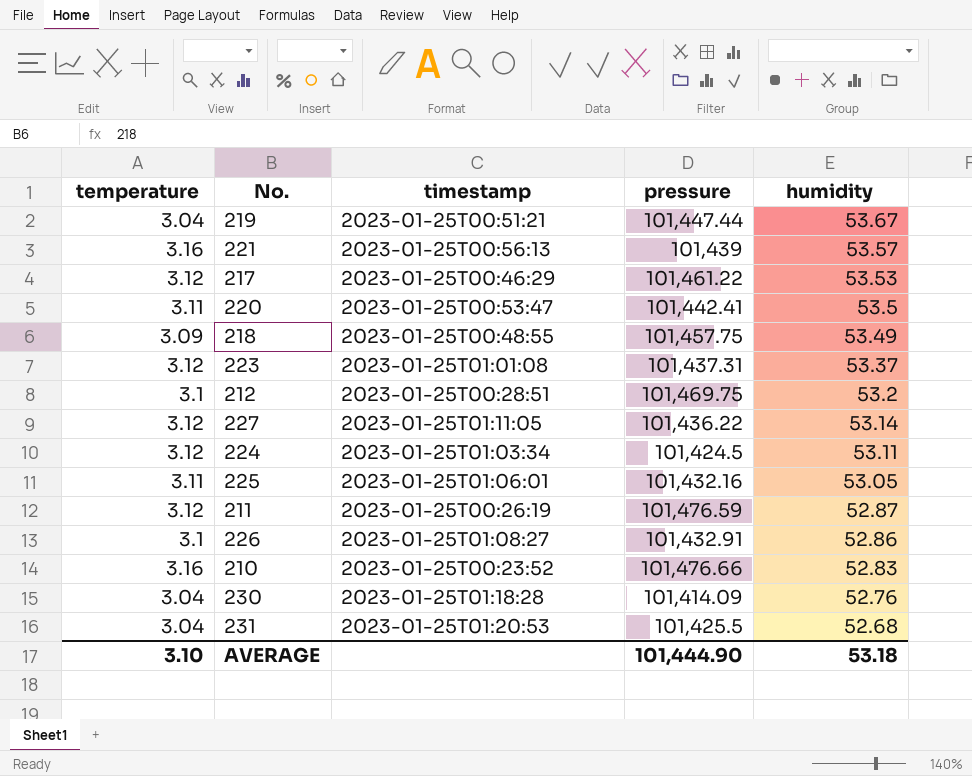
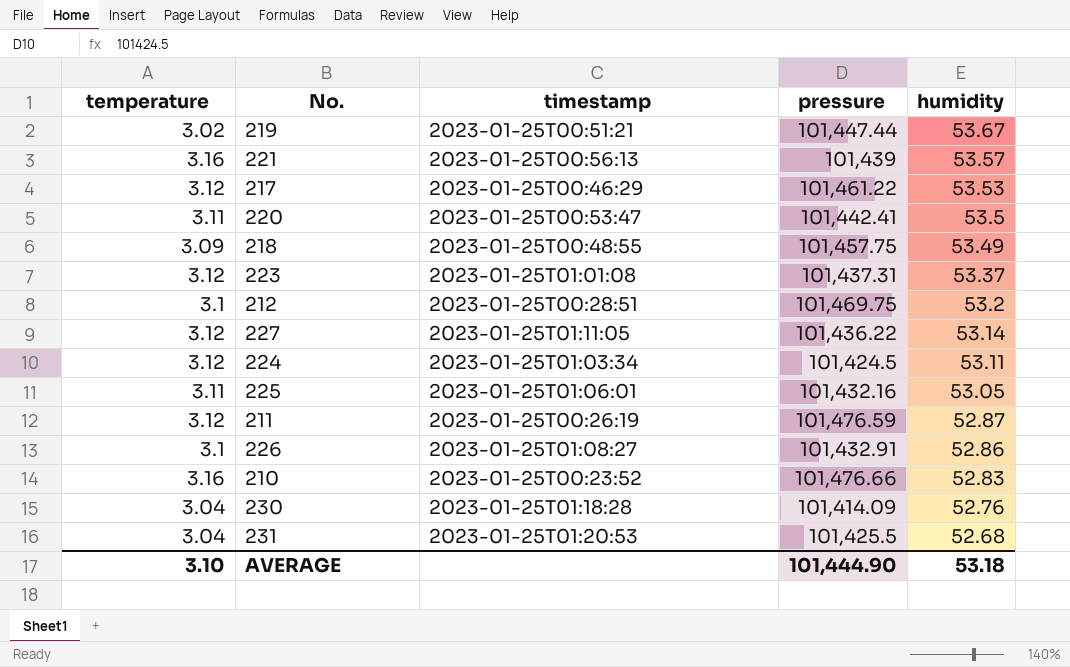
219 | temperature: 3.04 -> 3.02

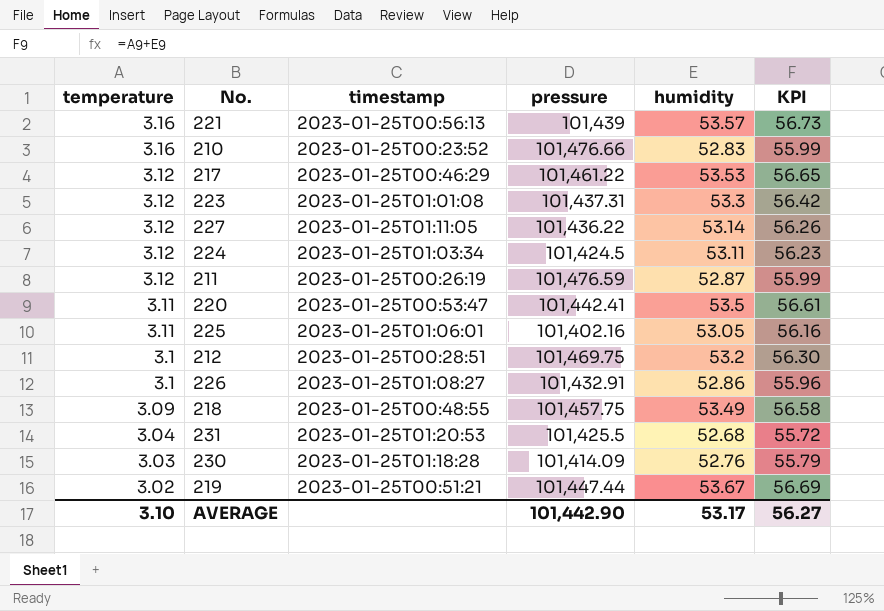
row order: humidity descending -> temperature descending
column KPI | formula: none -> [temperature] + [humidity]
223 | humidity: 53.37 -> 53.3
225 | pressure: 101,432.16 -> 101,402.16
230 | temperature: 3.04 -> 3.03
AVERAGE | pressure: 101,444.90 -> 101,442.90
AVERAGE | humidity: 53.18 -> 53.17

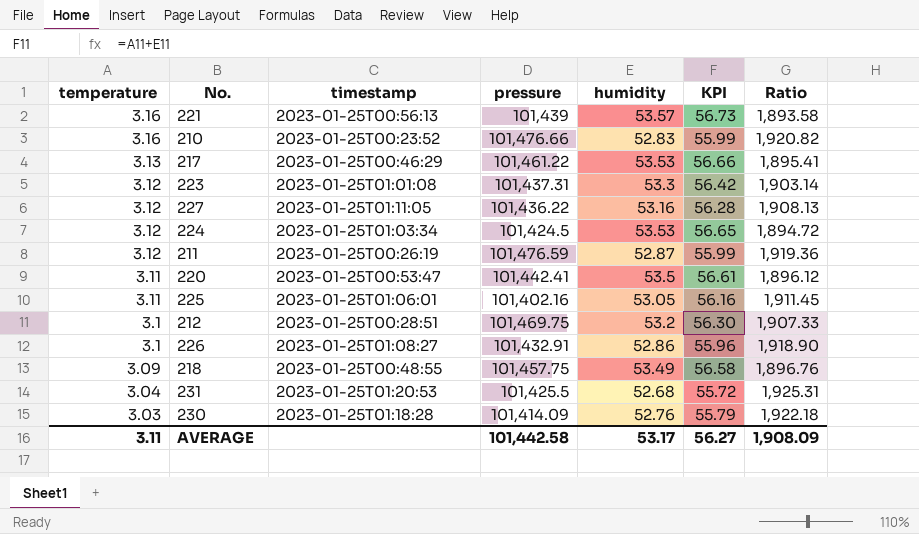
column Ratio | formula: none -> [pressure] / [humidity]
row 219: 3.02 | 2023-01-25T00:51:21 | 101,447.44 | 53.67 | 56.69 -> none
217 | temperature: 3.12 -> 3.13
217 | KPI: 56.65 -> 56.66
227 | humidity: 53.14 -> 53.16
227 | KPI: 56.26 -> 56.28
224 | humidity: 53.11 -> 53.53
224 | KPI: 56.23 -> 56.65
AVERAGE | temperature: 3.10 -> 3.11
AVERAGE | pressure: 101,442.90 -> 101,442.58

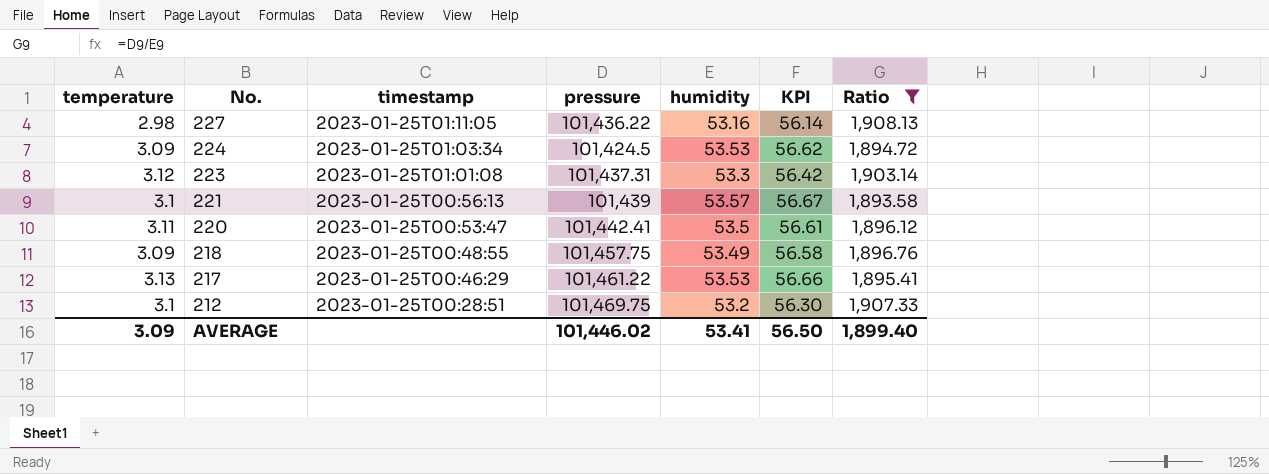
filter: none -> Ratio <= 1,908.13
row order: temperature descending -> No. descending
227 | temperature: 3.12 -> 2.98
227 | KPI: 56.28 -> 56.14
224 | temperature: 3.12 -> 3.09
224 | KPI: 56.65 -> 56.62
221 | temperature: 3.16 -> 3.1
221 | KPI: 56.73 -> 56.67
AVERAGE | temperature: 3.11 -> 3.09
AVERAGE | pressure: 101,442.58 -> 101,446.02
AVERAGE | humidity: 53.17 -> 53.41
AVERAGE | KPI: 56.27 -> 56.50
AVERAGE | Ratio: 1,908.09 -> 1,899.40

